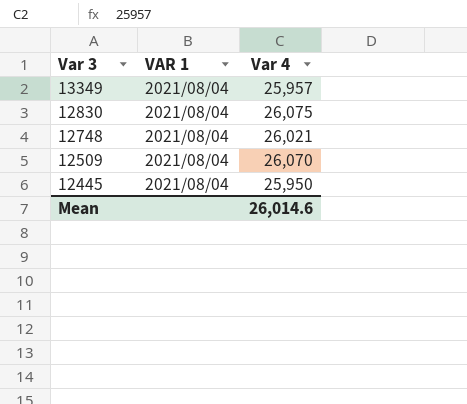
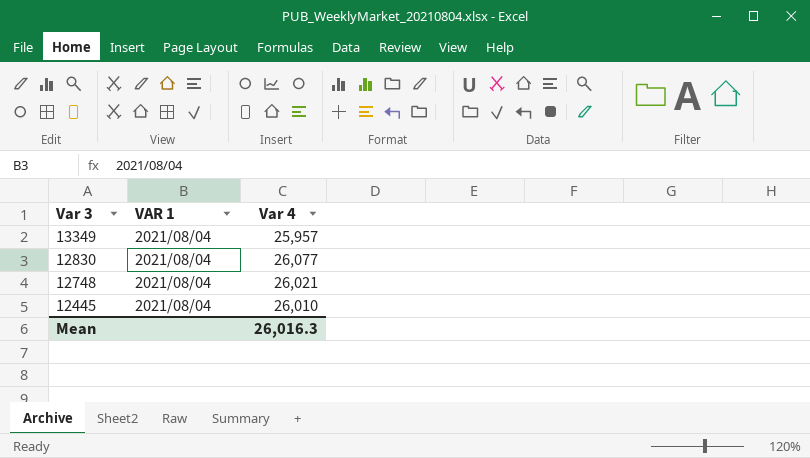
row 12509: 2021/08/04 | 26,070 -> none
12830 | Var 4: 26,075 -> 26,077
12445 | Var 4: 25,950 -> 26,010
Mean | Var 4: 26,014.6 -> 26,016.3

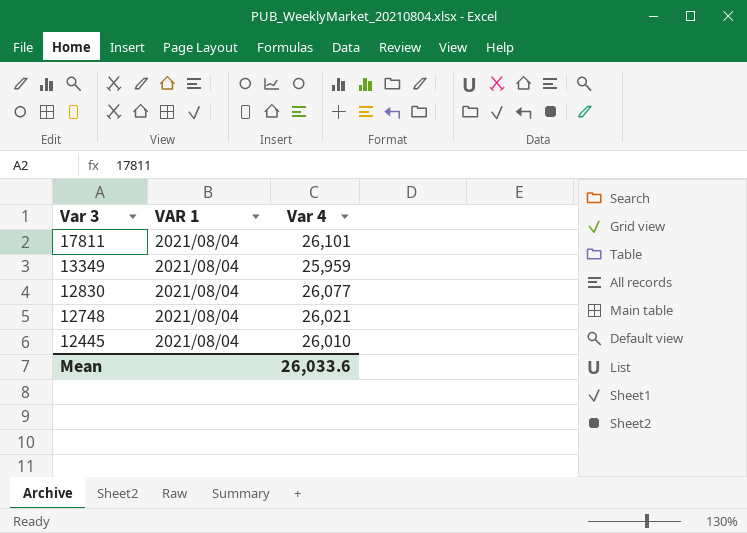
row 17811: none -> 2021/08/04 | 26,101
13349 | Var 4: 25,957 -> 25,959
Mean | Var 4: 26,016.3 -> 26,033.6

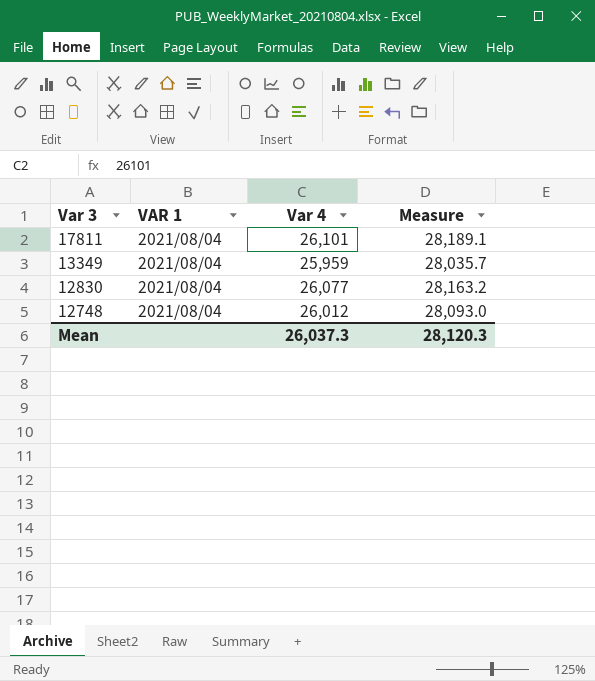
column Measure | formula: none -> [Var 4] * 1.08
row 12445: 2021/08/04 | 26,010 -> none
12748 | Var 4: 26,021 -> 26,012
Mean | Var 4: 26,033.6 -> 26,037.3

